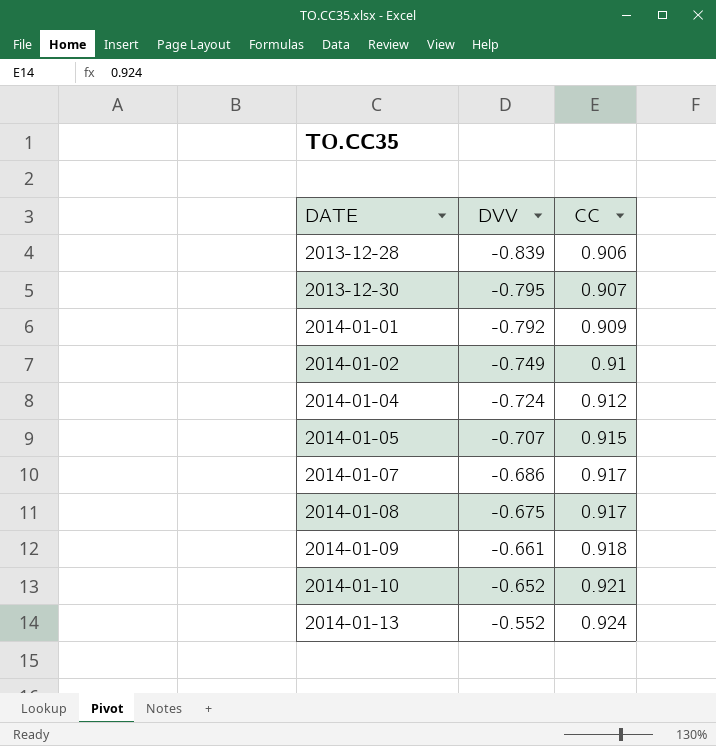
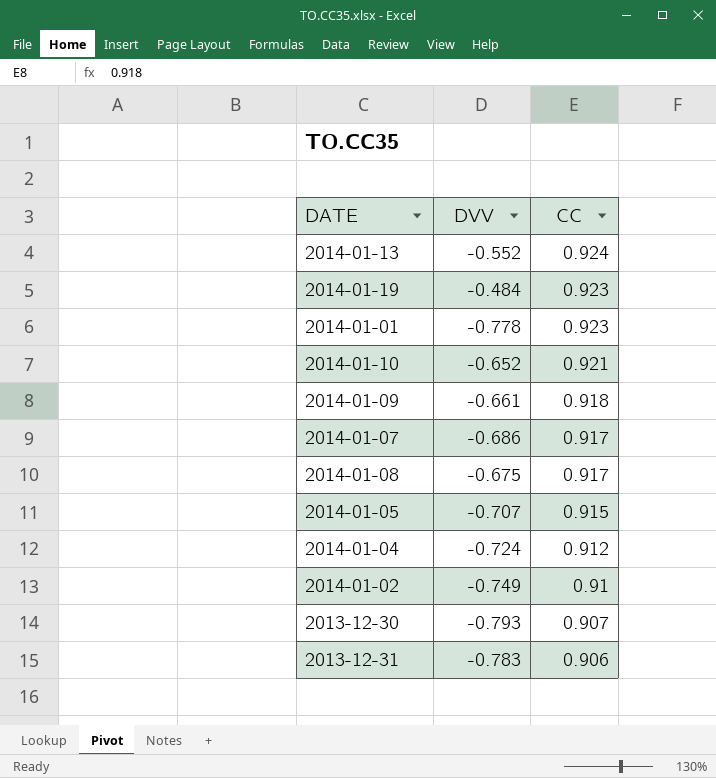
row order: DATE ascending -> CC descending
row 2013-12-28: -0.839 | 0.906 -> none
row 2014-01-19: none -> -0.484 | 0.923
2014-01-01 | DVV: -0.792 -> -0.778
2014-01-01 | CC: 0.909 -> 0.923
2013-12-30 | DVV: -0.795 -> -0.793
row 2013-12-31: none -> -0.783 | 0.906

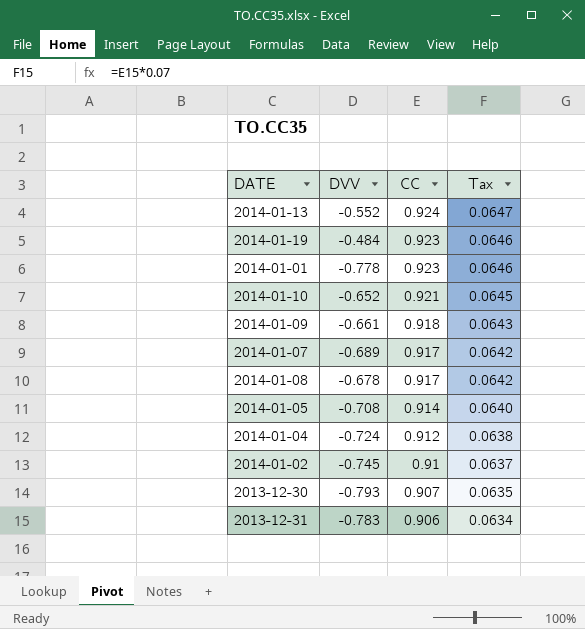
column Tax | formula: none -> [CC] * 0.07
2014-01-07 | DVV: -0.686 -> -0.689
2014-01-08 | DVV: -0.675 -> -0.678
2014-01-05 | DVV: -0.707 -> -0.708
2014-01-05 | CC: 0.915 -> 0.914
2014-01-02 | DVV: -0.749 -> -0.745

